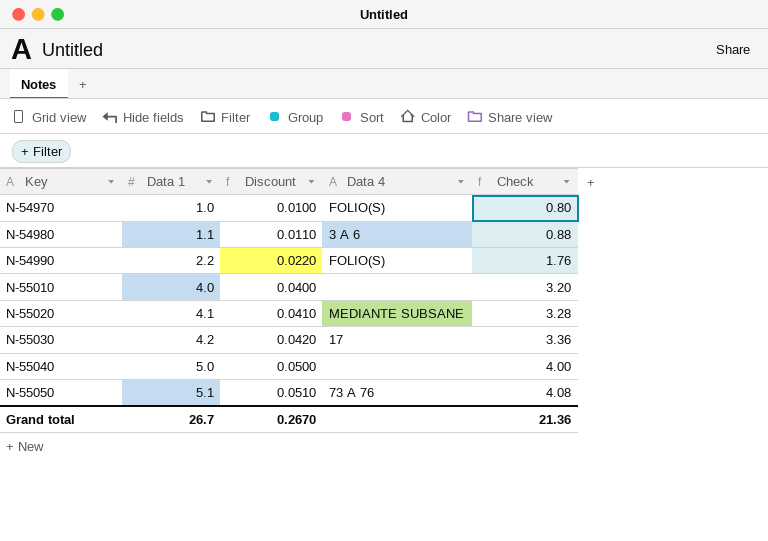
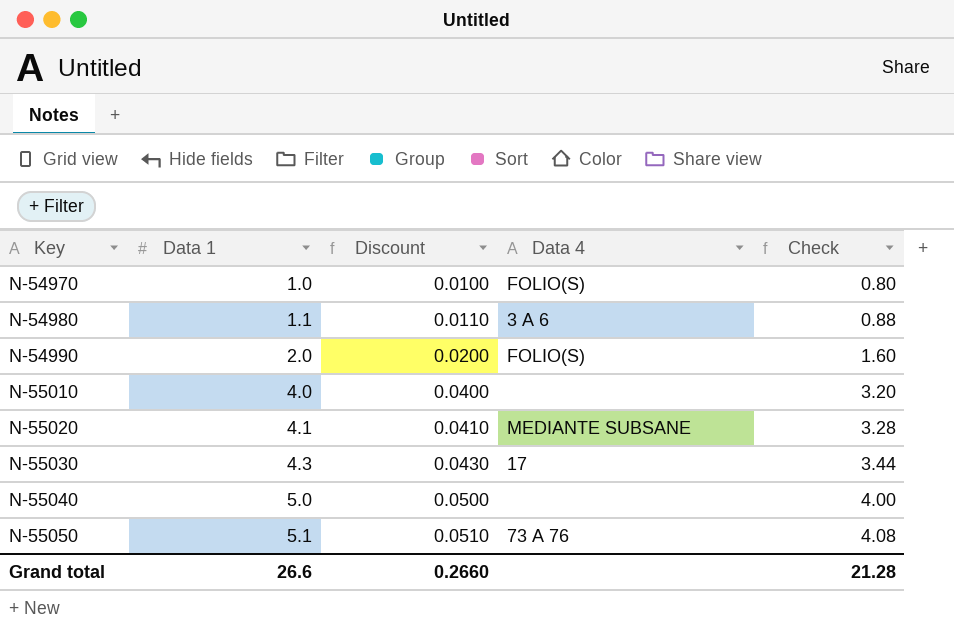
N-54990 | Data 1: 2.2 -> 2.0
N-54990 | Discount: 0.0220 -> 0.0200
N-54990 | Check: 1.76 -> 1.60
N-55030 | Data 1: 4.2 -> 4.3
N-55030 | Discount: 0.0420 -> 0.0430
N-55030 | Check: 3.36 -> 3.44
Grand total | Data 1: 26.7 -> 26.6
Grand total | Discount: 0.2670 -> 0.2660
Grand total | Check: 21.36 -> 21.28

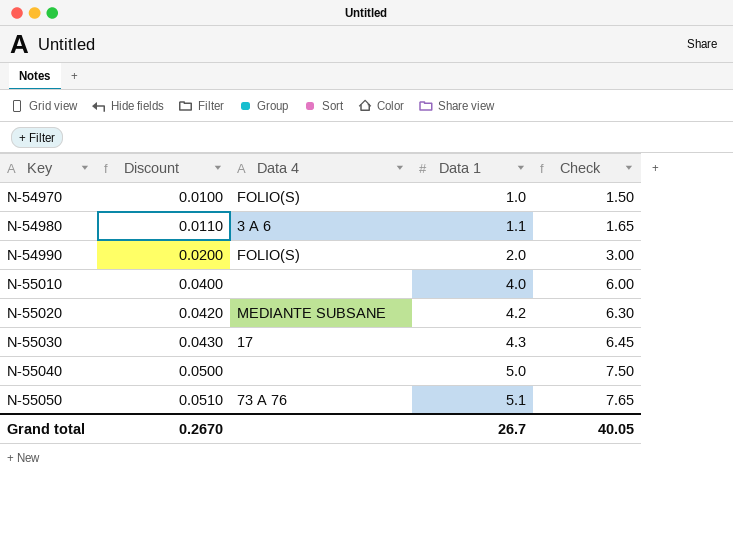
column Data 1 | position: 2 -> 4
column Check | formula: [Data 1] * 0.8 -> [Data 1] * 1.5
N-55020 | Discount: 0.0410 -> 0.0420
N-55020 | Data 1: 4.1 -> 4.2
Grand total | Discount: 0.2660 -> 0.2670
Grand total | Data 1: 26.6 -> 26.7
Grand total | Check: 21.28 -> 40.05

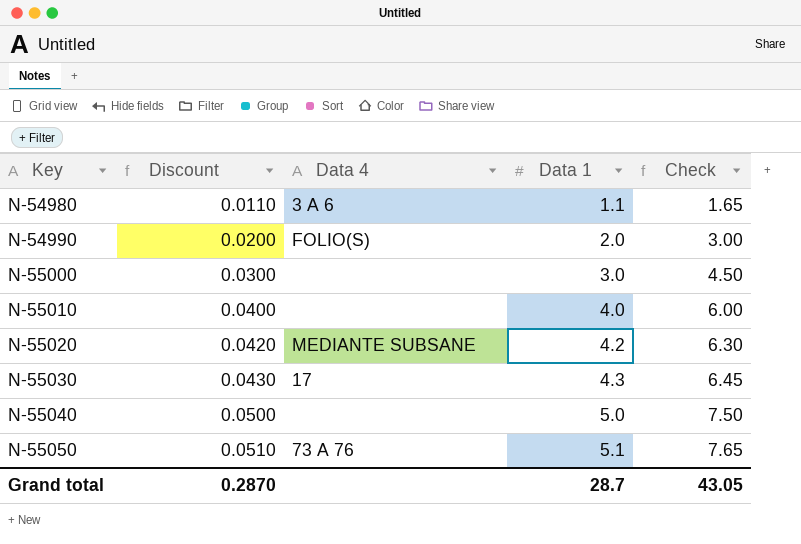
row N-54970: 0.0100 | FOLIO(S) | 1.0 | 1.50 -> none
row N-55000: none -> 0.0300 | none | 3.0 | 4.50
Grand total | Discount: 0.2670 -> 0.2870
Grand total | Data 1: 26.7 -> 28.7
Grand total | Check: 40.05 -> 43.05

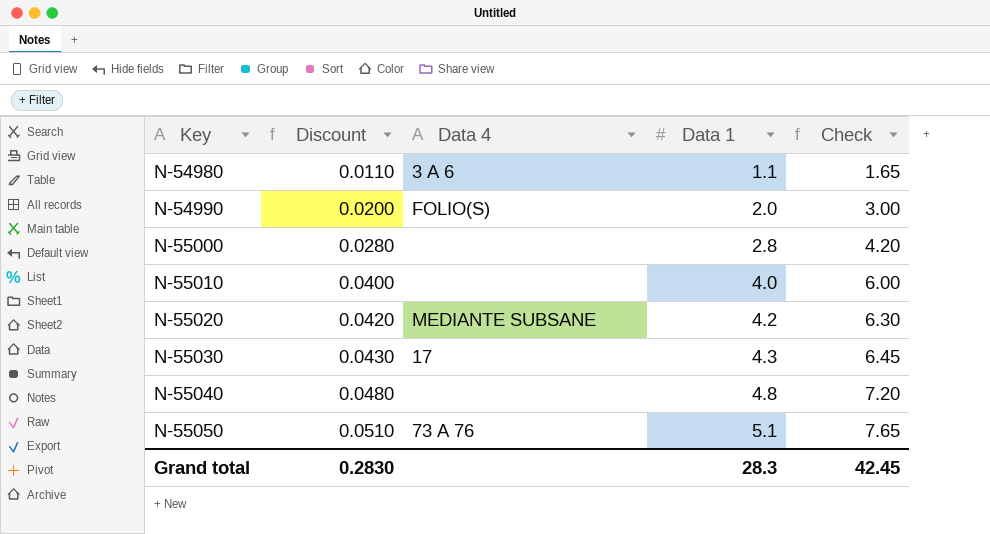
N-55000 | Discount: 0.0300 -> 0.0280
N-55000 | Data 1: 3.0 -> 2.8
N-55000 | Check: 4.50 -> 4.20
N-55040 | Discount: 0.0500 -> 0.0480
N-55040 | Data 1: 5.0 -> 4.8
N-55040 | Check: 7.50 -> 7.20
Grand total | Discount: 0.2870 -> 0.2830
Grand total | Data 1: 28.7 -> 28.3
Grand total | Check: 43.05 -> 42.45

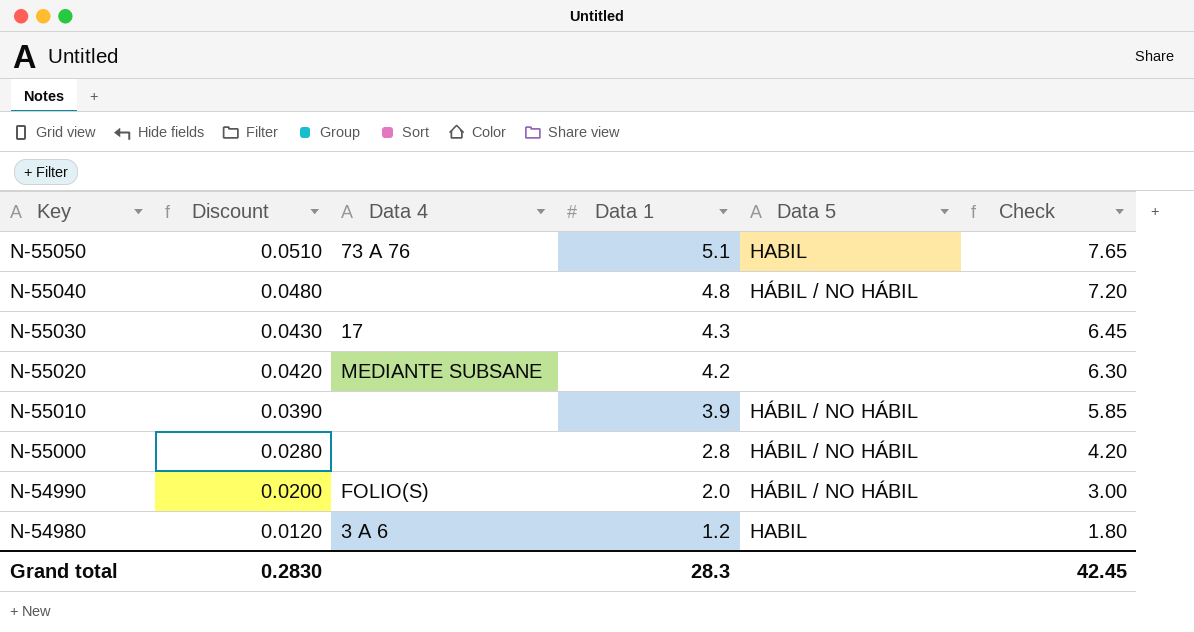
row order: Key ascending -> Key descending
column Data 5 | position: none -> 5
N-55010 | Discount: 0.0400 -> 0.0390
N-55010 | Data 1: 4.0 -> 3.9
N-55010 | Check: 6.00 -> 5.85
N-54980 | Discount: 0.0110 -> 0.0120
N-54980 | Data 1: 1.1 -> 1.2
N-54980 | Check: 1.65 -> 1.80

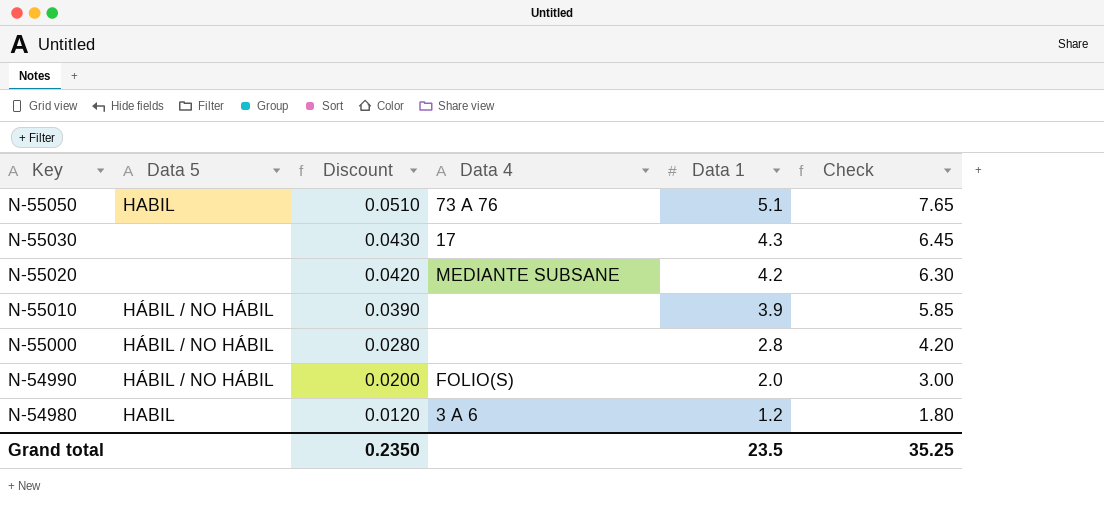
column Data 5 | position: 5 -> 2
row N-55040: 0.0480 | none | 4.8 | HÁBIL / NO HÁBIL | 7.20 -> none
Grand total | Discount: 0.2830 -> 0.2350
Grand total | Data 1: 28.3 -> 23.5
Grand total | Check: 42.45 -> 35.25

